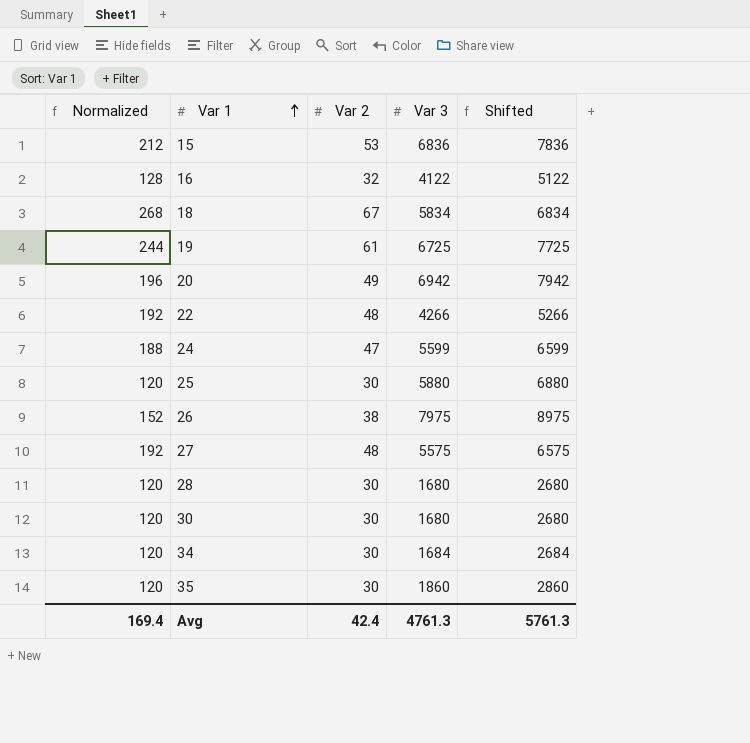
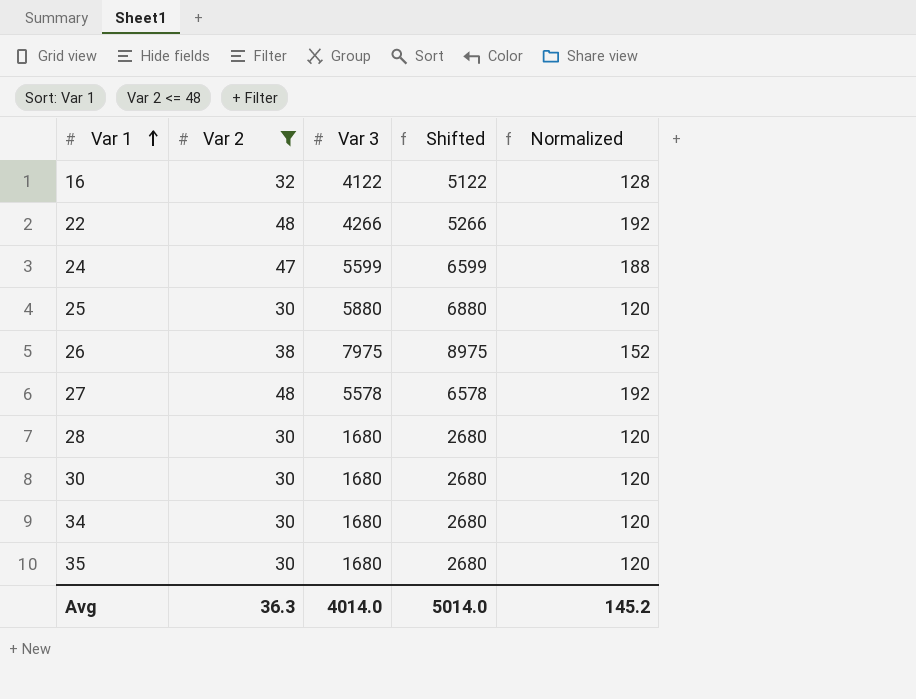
filter: none -> Var 2 <= 48
column Normalized | position: 1 -> 5
27 | Var 3: 5575 -> 5578
27 | Shifted: 6575 -> 6578
34 | Var 3: 1684 -> 1680
34 | Shifted: 2684 -> 2680
35 | Var 3: 1860 -> 1680
35 | Shifted: 2860 -> 2680
Avg | Var 2: 42.4 -> 36.3
Avg | Var 3: 4761.3 -> 4014.0
Avg | Shifted: 5761.3 -> 5014.0
Avg | Normalized: 169.4 -> 145.2

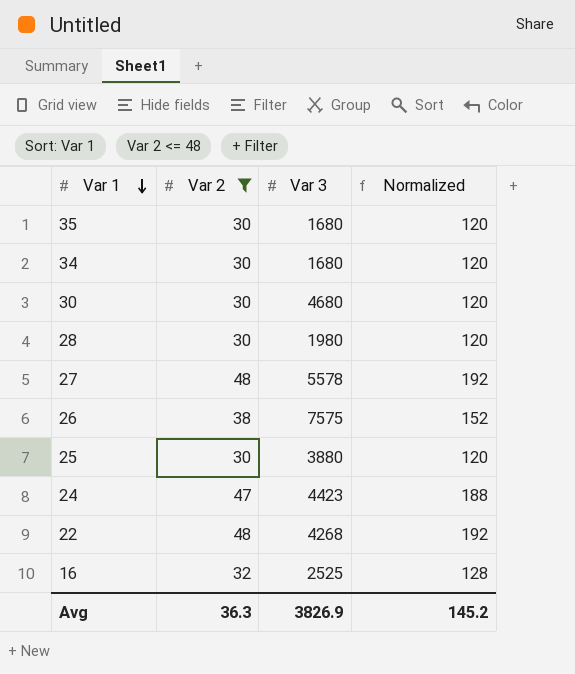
row order: Var 1 ascending -> Var 1 descending
column Shifted | formula: [Var 3] + 1000 -> none
30 | Var 3: 1680 -> 4680
28 | Var 3: 1680 -> 1980
26 | Var 3: 7975 -> 7575
25 | Var 3: 5880 -> 3880
24 | Var 3: 5599 -> 4423
22 | Var 3: 4266 -> 4268
16 | Var 3: 4122 -> 2525
Avg | Var 3: 4014.0 -> 3826.9

